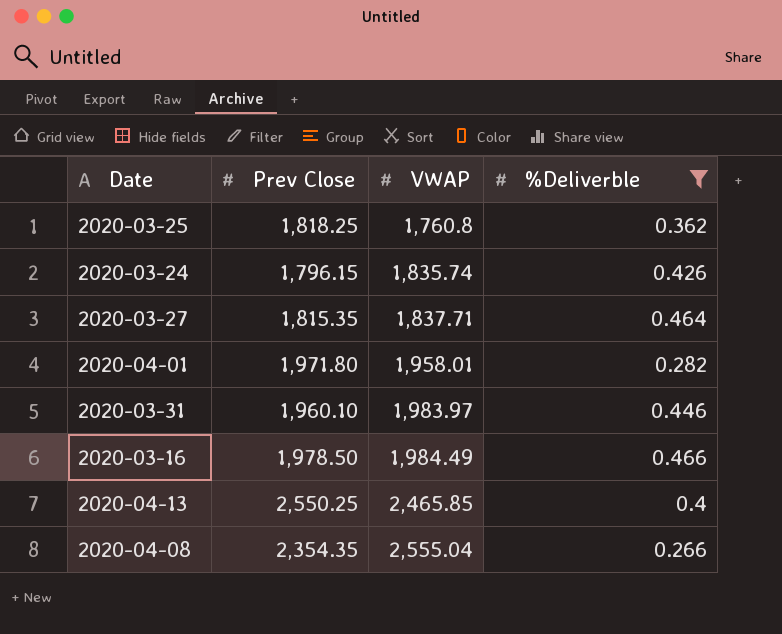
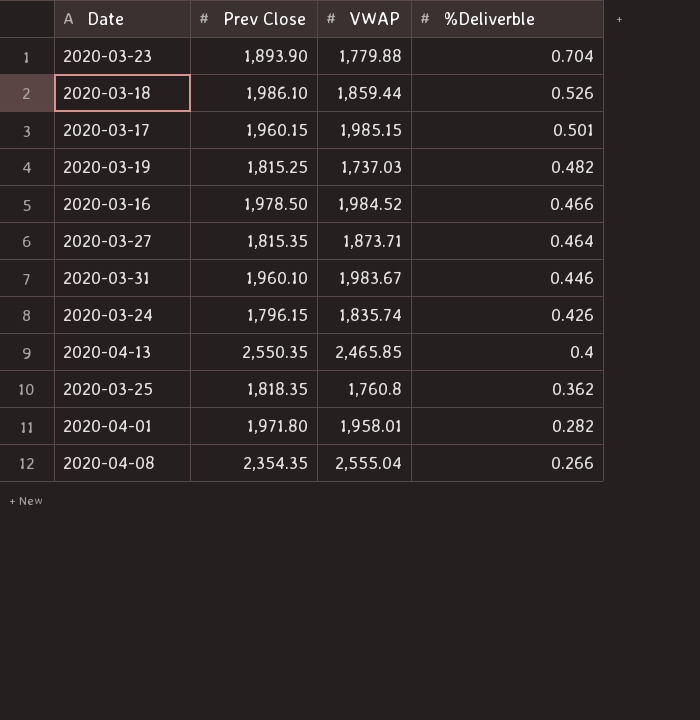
filter: %Deliverble <= 0.466 -> none
row order: VWAP ascending -> %Deliverble descending
2020-03-16 | VWAP: 1,984.49 -> 1,984.52
2020-03-27 | VWAP: 1,837.71 -> 1,873.71
2020-03-31 | VWAP: 1,983.97 -> 1,983.67
2020-04-13 | Prev Close: 2,550.25 -> 2,550.35
2020-03-25 | Prev Close: 1,818.25 -> 1,818.35

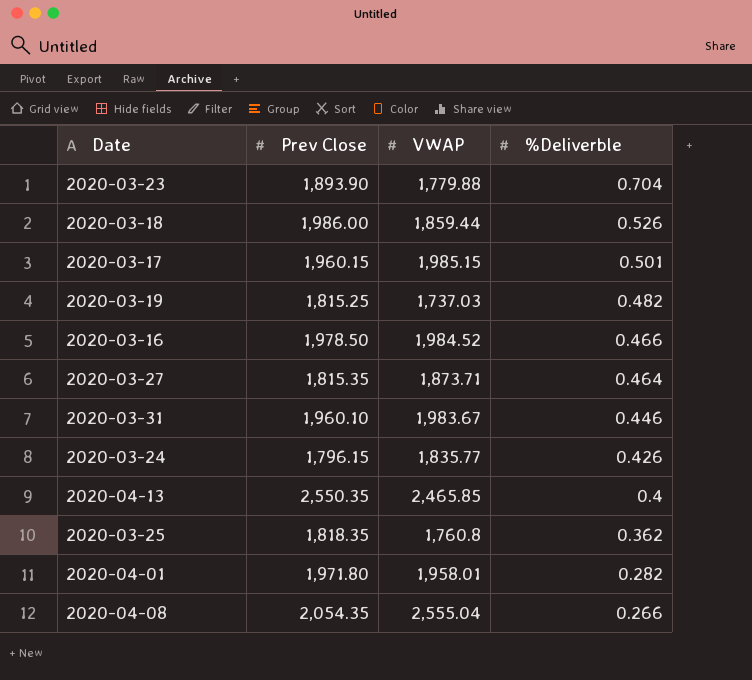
2020-03-18 | Prev Close: 1,986.10 -> 1,986.00
2020-03-24 | VWAP: 1,835.74 -> 1,835.77
2020-04-08 | Prev Close: 2,354.35 -> 2,054.35

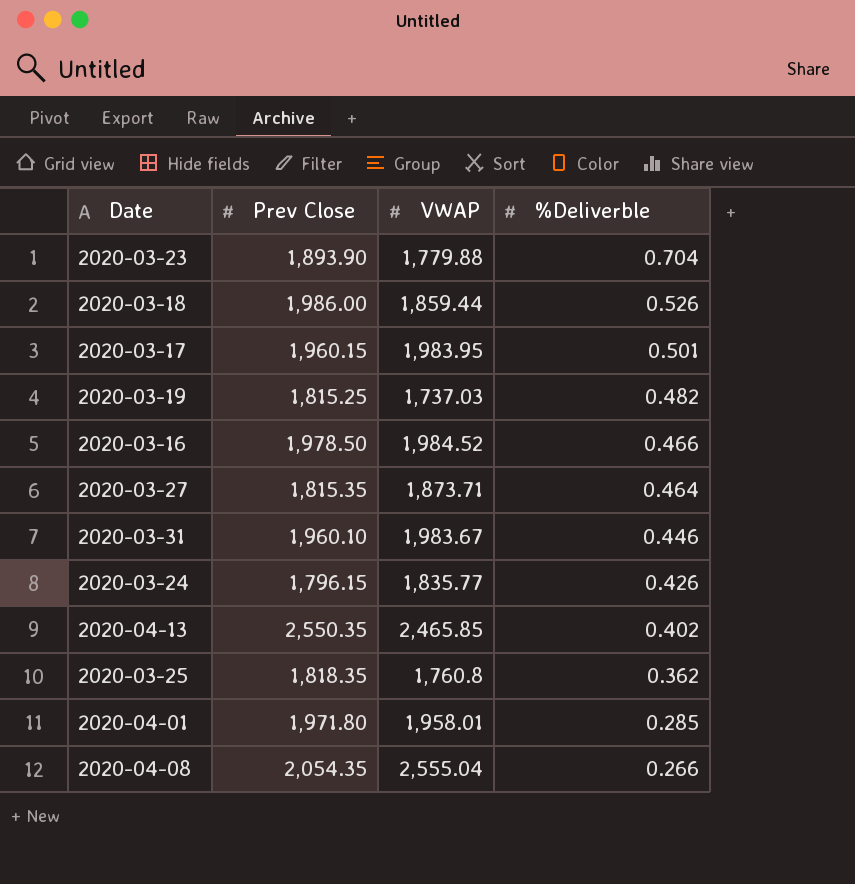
2020-03-17 | VWAP: 1,985.15 -> 1,983.95
2020-04-13 | %Deliverble: 0.4 -> 0.402
2020-04-01 | %Deliverble: 0.282 -> 0.285

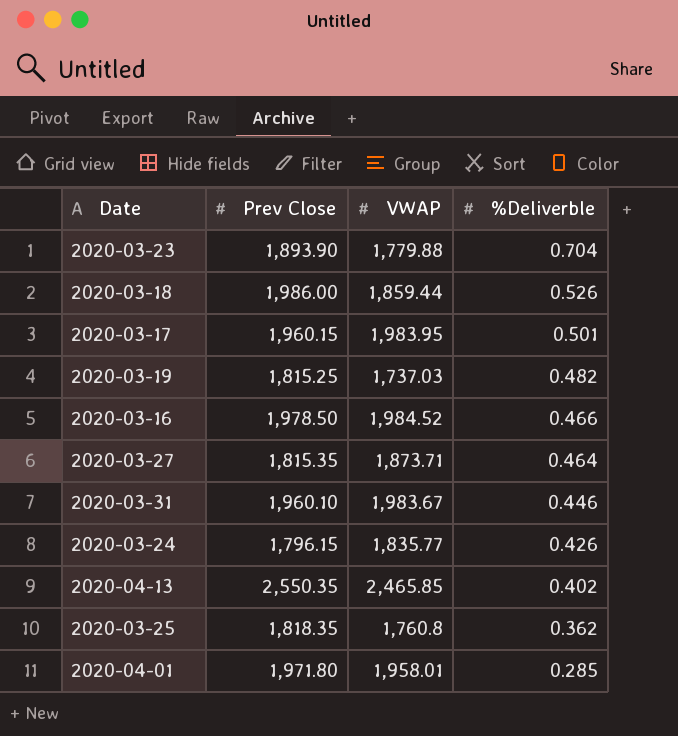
row 2020-04-08: 2,054.35 | 2,555.04 | 0.266 -> none

